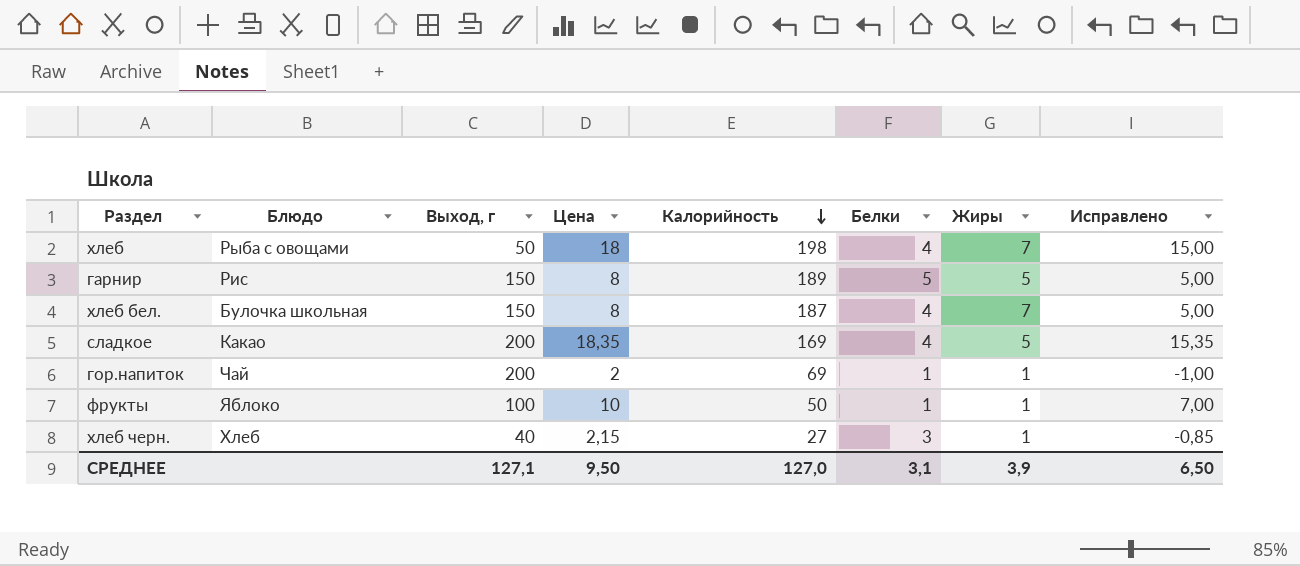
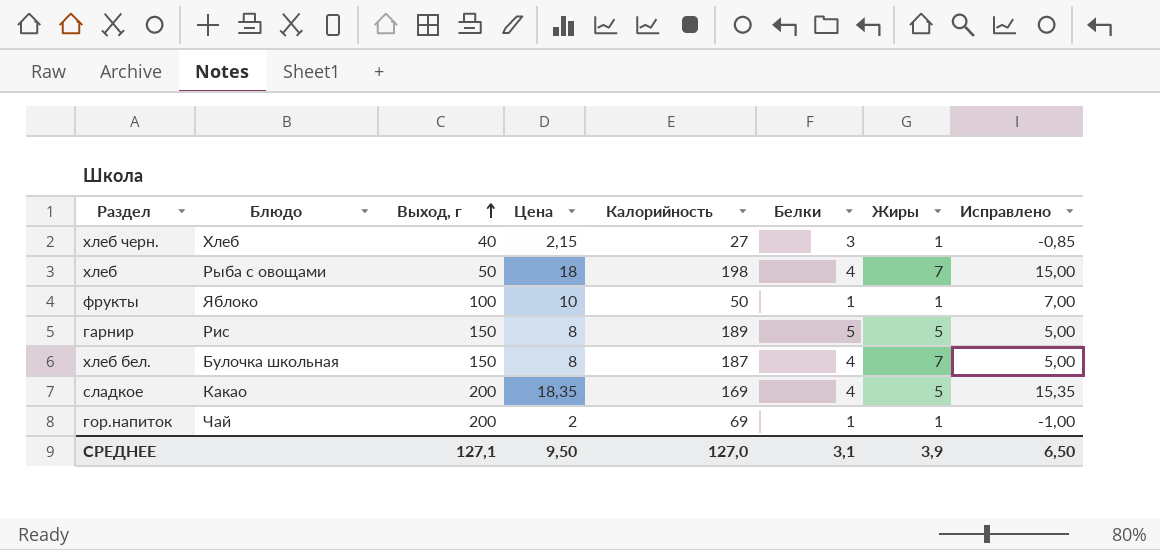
row order: Калорийность descending -> Выход, г ascending

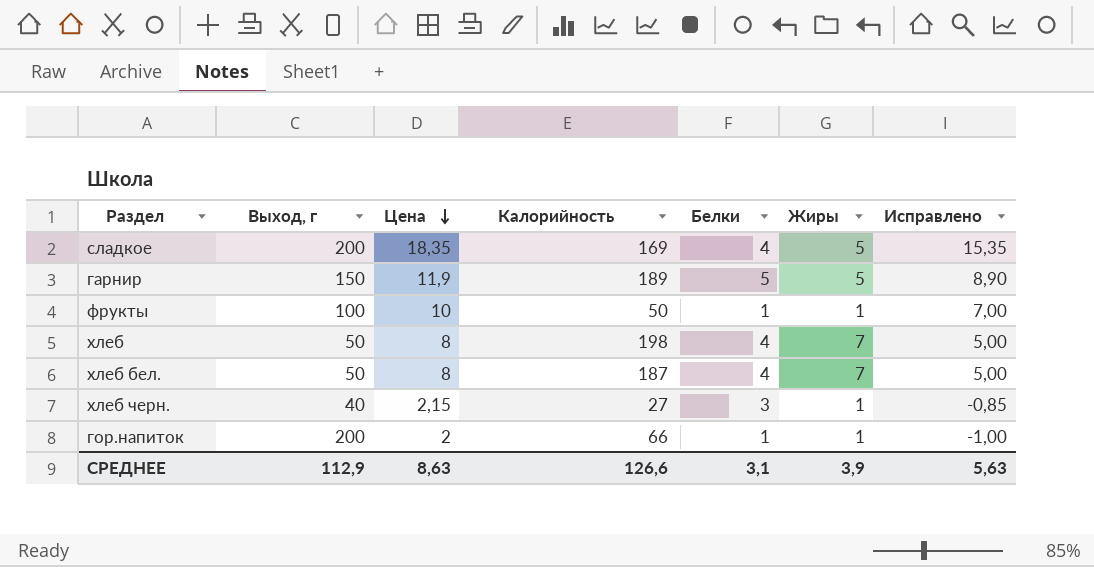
row order: Выход, г ascending -> Цена descending
column Блюдо | position: 2 -> none
гарнир | Цена: 8 -> 11,9
гарнир | Исправлено: 5,00 -> 8,90
хлеб | Цена: 18 -> 8
хлеб | Исправлено: 15,00 -> 5,00
хлеб бел. | Выход, г: 150 -> 50
гор.напиток | Калорийность: 69 -> 66
СРЕДНЕЕ | Выход, г: 127,1 -> 112,9
СРЕДНЕЕ | Цена: 9,50 -> 8,63
СРЕДНЕЕ | Калорийность: 127,0 -> 126,6
СРЕДНЕЕ | Исправлено: 6,50 -> 5,63

